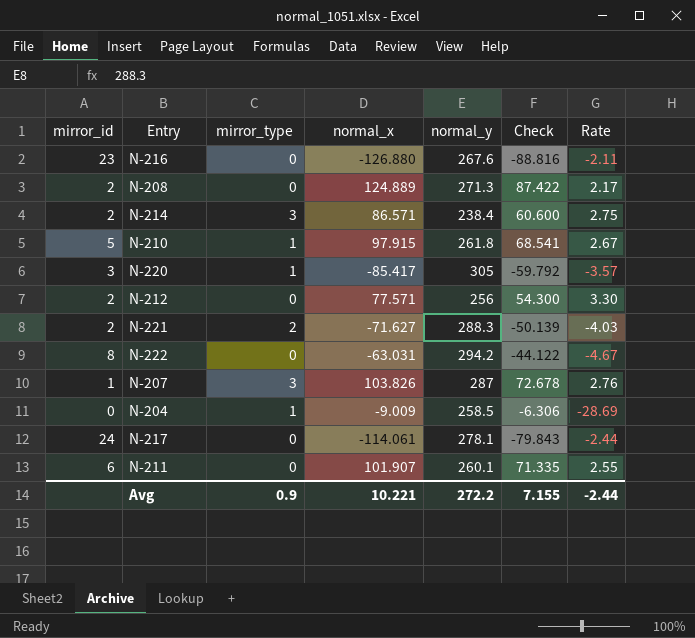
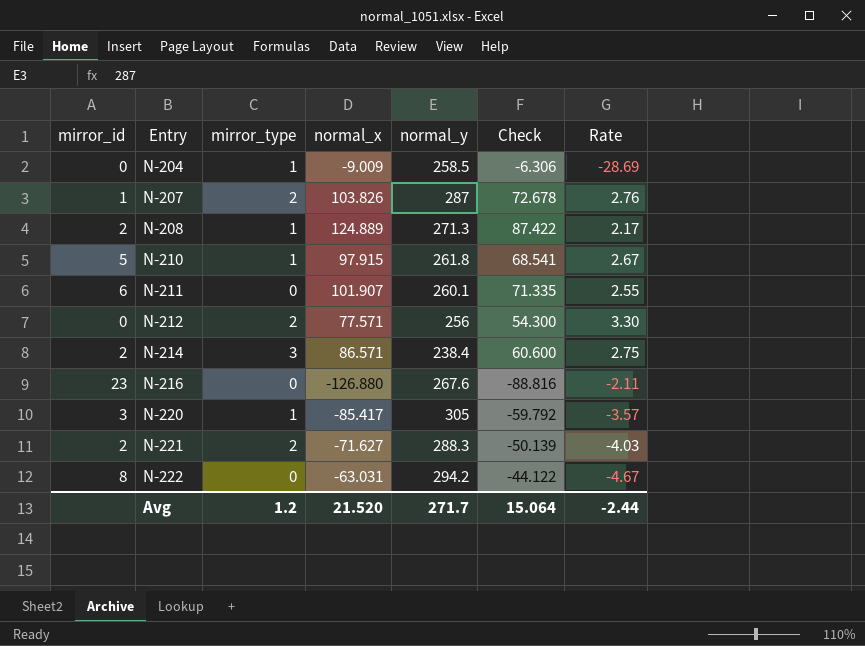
row order: none -> Entry ascending
row N-217: 24 | 0 | -114.061 | 278.1 | -79.843 | -2.44 -> none
N-207 | mirror_type: 3 -> 2
N-208 | mirror_type: 0 -> 1
N-212 | mirror_id: 2 -> 0
N-212 | mirror_type: 0 -> 2
Avg | mirror_type: 0.9 -> 1.2
Avg | normal_x: 10.221 -> 21.520
Avg | normal_y: 272.2 -> 271.7
Avg | Check: 7.155 -> 15.064

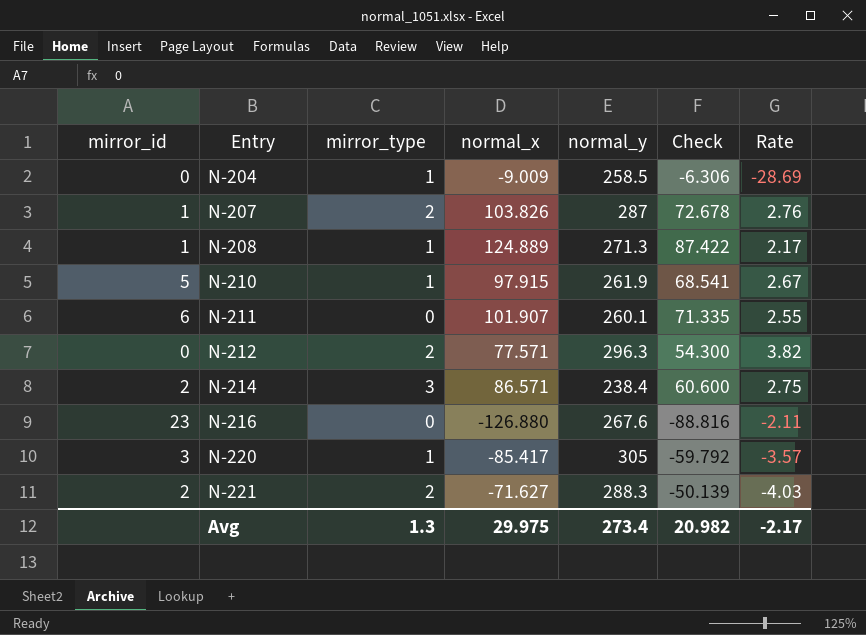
row N-222: 8 | 0 | -63.031 | 294.2 | -44.122 | -4.67 -> none
N-208 | mirror_id: 2 -> 1
N-210 | normal_y: 261.8 -> 261.9
N-212 | normal_y: 256 -> 296.3
N-212 | Rate: 3.30 -> 3.82
Avg | mirror_type: 1.2 -> 1.3
Avg | normal_x: 21.520 -> 29.975
Avg | normal_y: 271.7 -> 273.4
Avg | Check: 15.064 -> 20.982
Avg | Rate: -2.44 -> -2.17

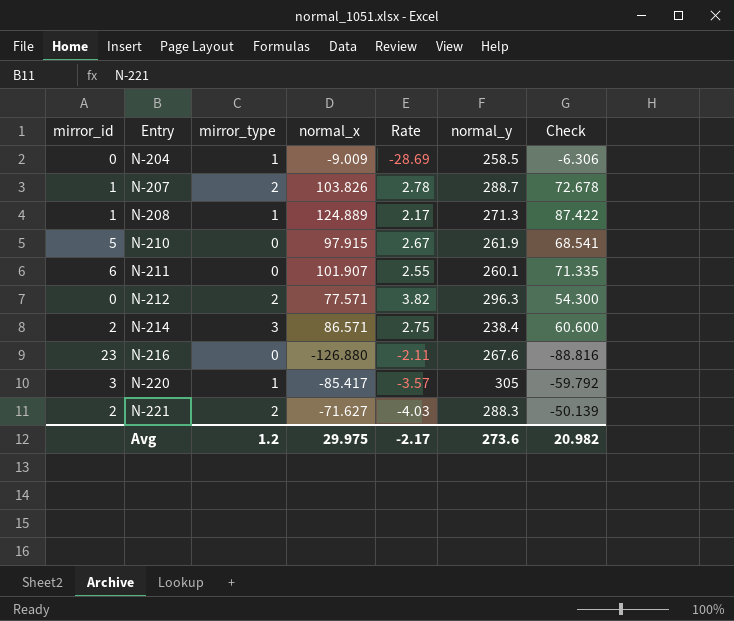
column Rate | position: 7 -> 5
N-207 | Rate: 2.76 -> 2.78
N-207 | normal_y: 287 -> 288.7
N-210 | mirror_type: 1 -> 0
Avg | mirror_type: 1.3 -> 1.2
Avg | normal_y: 273.4 -> 273.6

